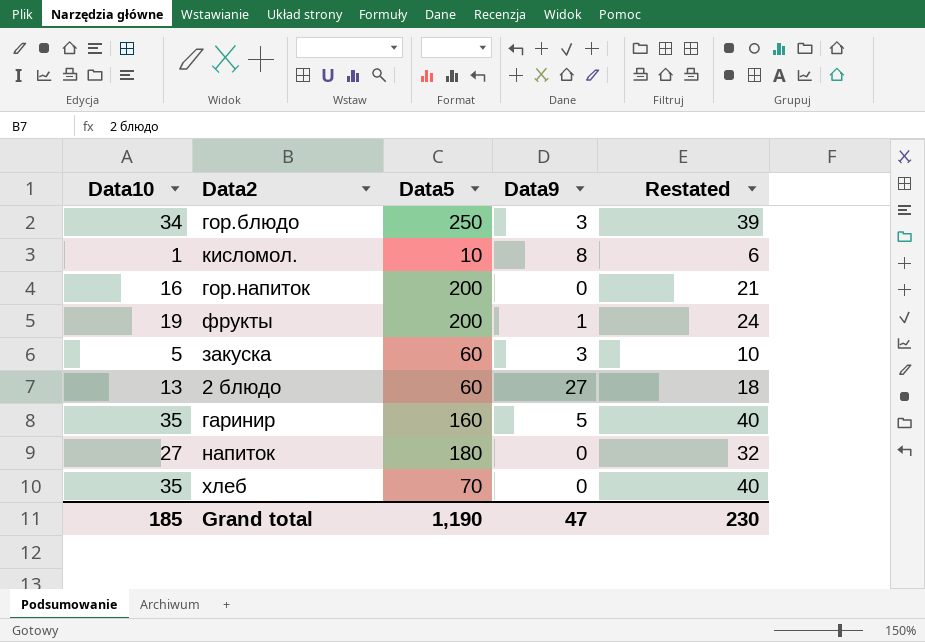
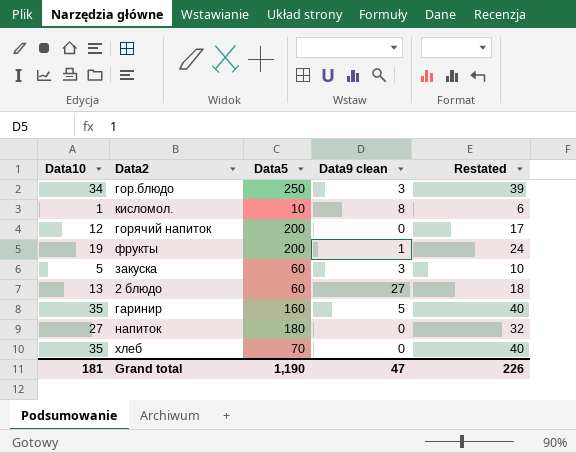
column name: Data9 -> Data9 clean
row гор.напиток: 16 | 200 | 0 | 21 -> none
row горячий напиток: none -> 12 | 200 | 0 | 17
Grand total | Data10: 185 -> 181
Grand total | Restated: 230 -> 226

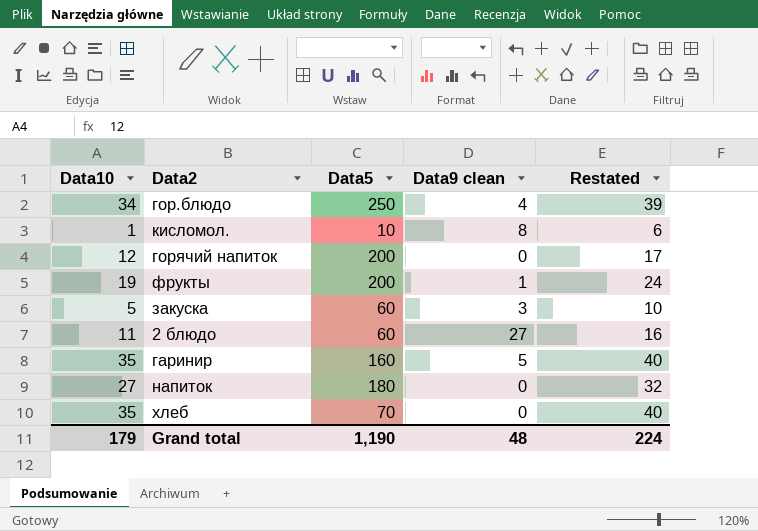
гор.блюдо | Data9 clean: 3 -> 4
2 блюдо | Data10: 13 -> 11
2 блюдо | Restated: 18 -> 16
Grand total | Data10: 181 -> 179
Grand total | Data9 clean: 47 -> 48
Grand total | Restated: 226 -> 224

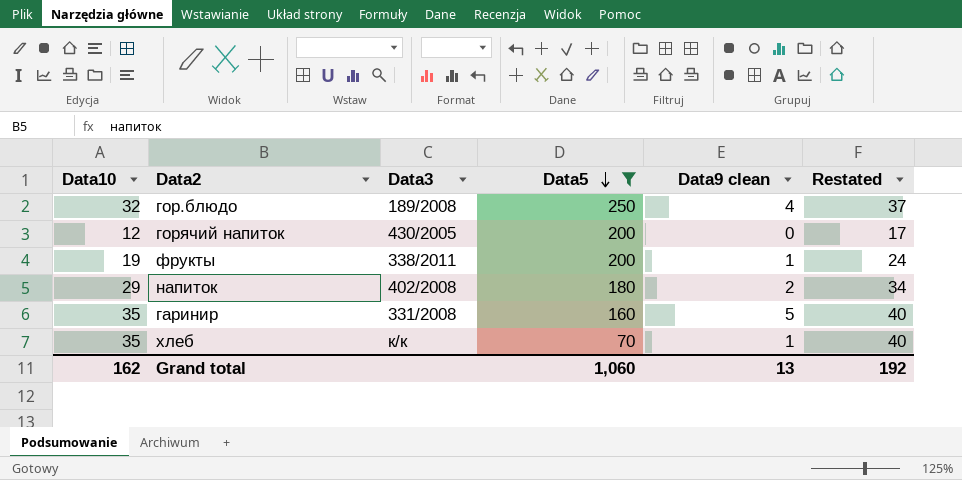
filter: none -> Data5 >= 70
row order: none -> Data5 descending
column Data3 | position: none -> 3
гор.блюдо | Data10: 34 -> 32
гор.блюдо | Restated: 39 -> 37
напиток | Data10: 27 -> 29
напиток | Data9 clean: 0 -> 2
напиток | Restated: 32 -> 34
хлеб | Data9 clean: 0 -> 1
Grand total | Data10: 179 -> 162
Grand total | Data5: 1,190 -> 1,060
Grand total | Data9 clean: 48 -> 13
Grand total | Restated: 224 -> 192

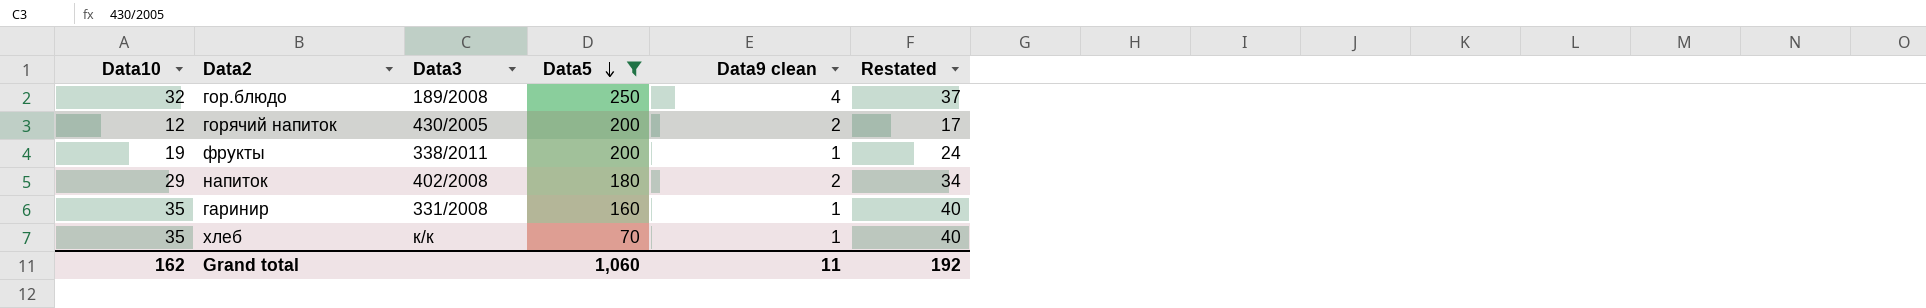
горячий напиток | Data9 clean: 0 -> 2
гаринир | Data9 clean: 5 -> 1
Grand total | Data9 clean: 13 -> 11

